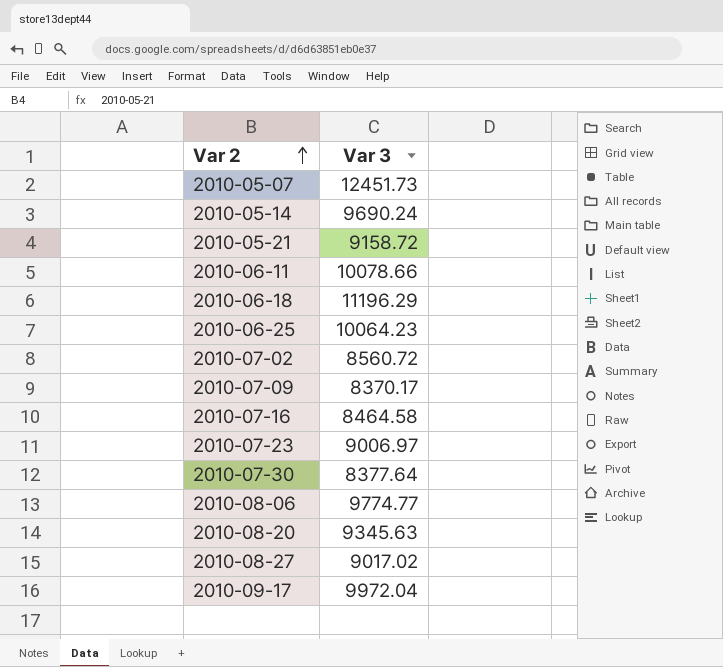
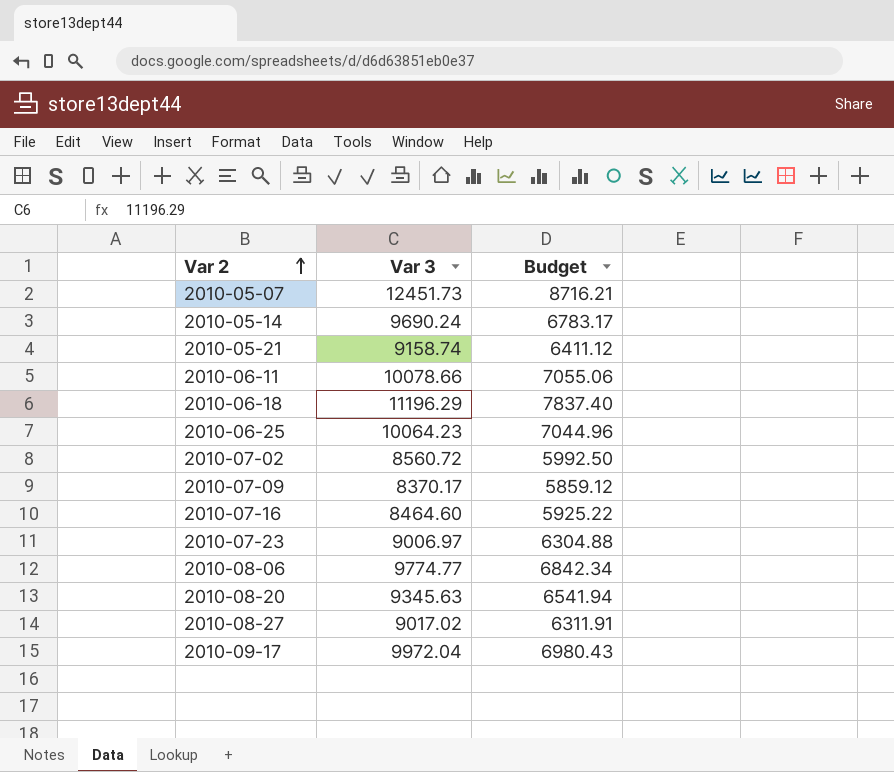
column Budget | formula: none -> [Var 3] * 0.7
row 2010-07-30: 8377.64 -> none
2010-05-21 | Var 3: 9158.72 -> 9158.74
2010-07-16 | Var 3: 8464.58 -> 8464.60

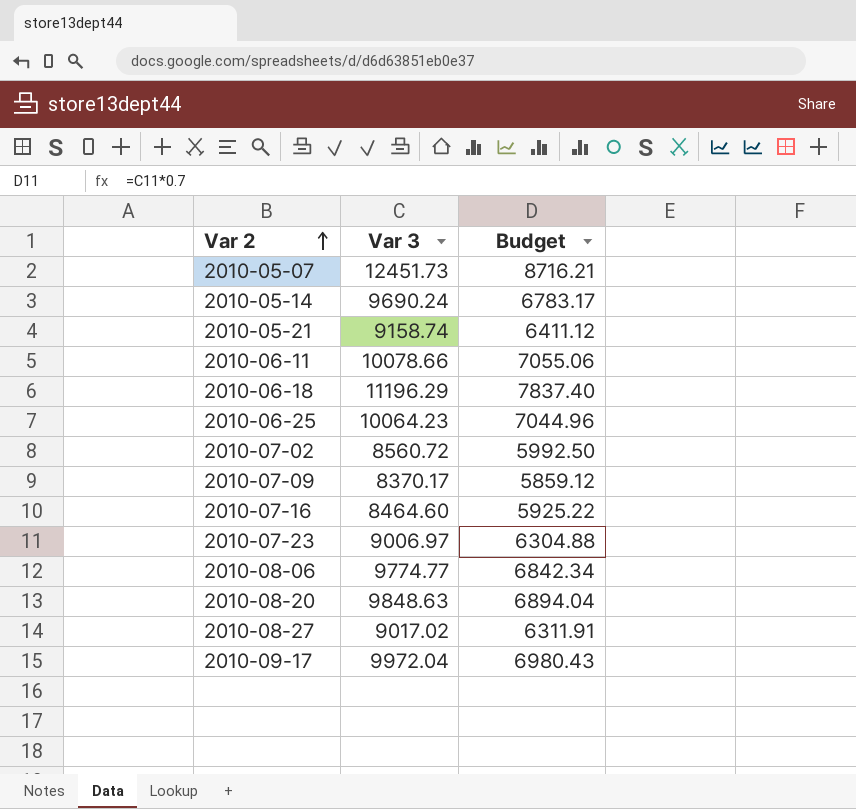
2010-08-20 | Var 3: 9345.63 -> 9848.63
2010-08-20 | Budget: 6541.94 -> 6894.04

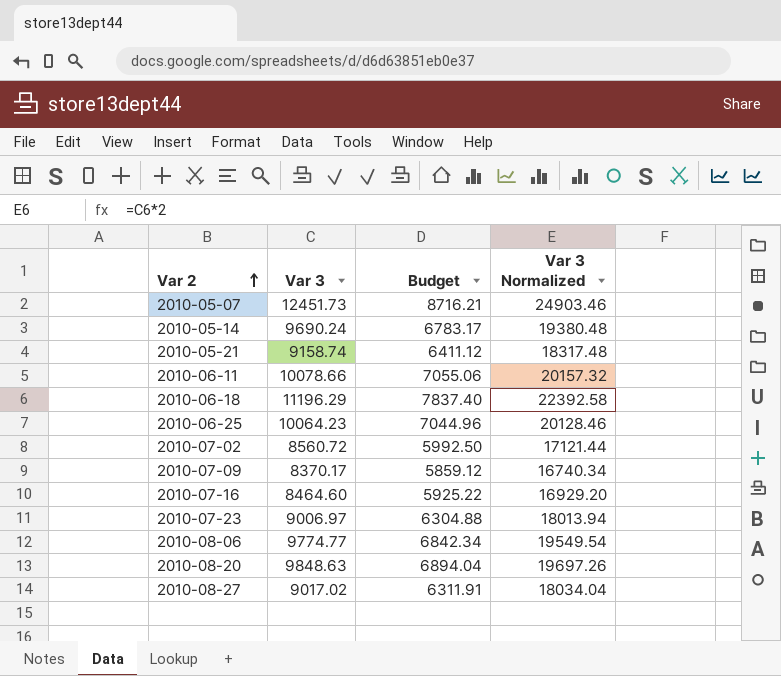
column Var 3 Normalized | formula: none -> [Var 3] * 2
row 2010-09-17: 9972.04 | 6980.43 -> none

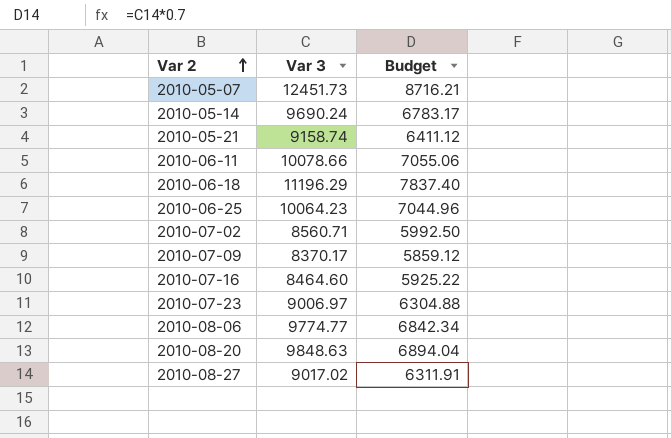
column Var 3 Normalized | formula: [Var 3] * 2 -> none
2010-07-02 | Var 3: 8560.72 -> 8560.71

